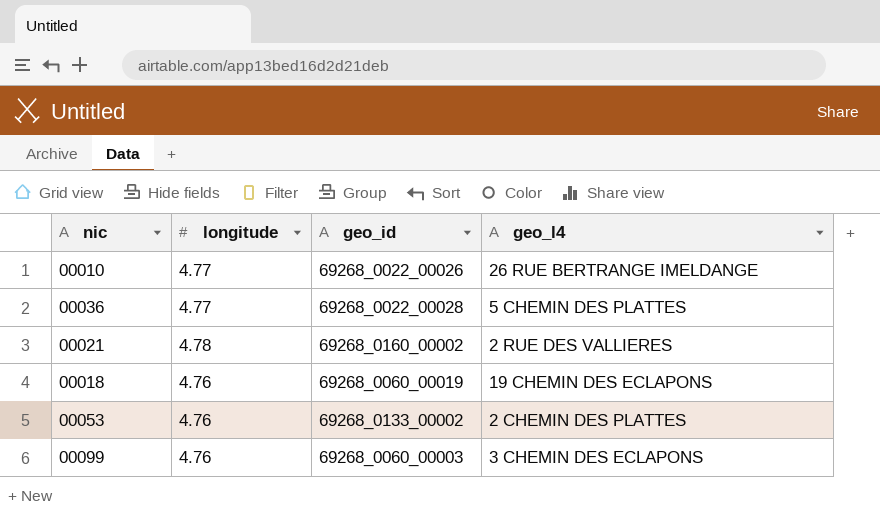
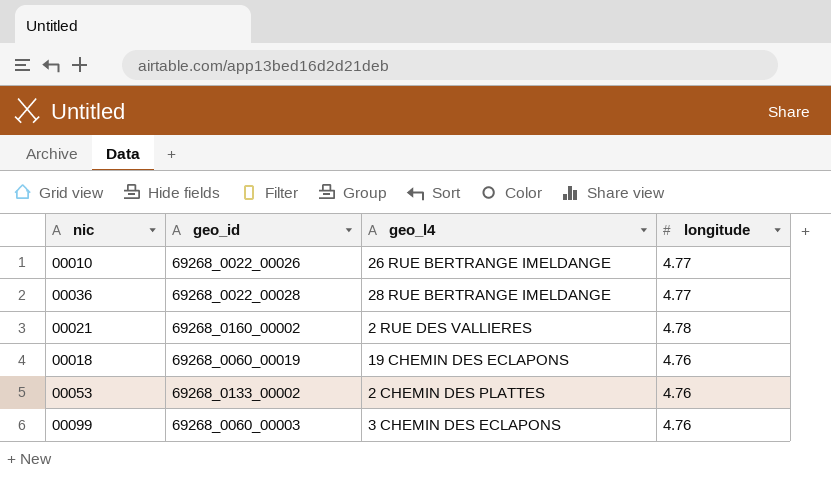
column longitude | position: 2 -> 4
00036 | geo_l4: 5 CHEMIN DES PLATTES -> 28 RUE BERTRANGE IMELDANGE

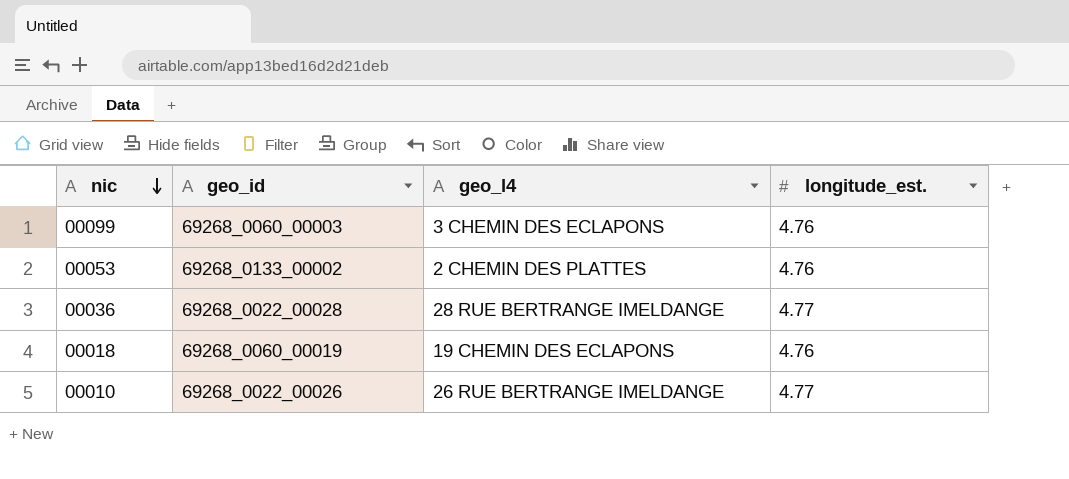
row order: none -> nic descending
column name: longitude -> longitude_est.
row 00021: 69268_0160_00002 | 2 RUE DES VALLIERES | 4.78 -> none

